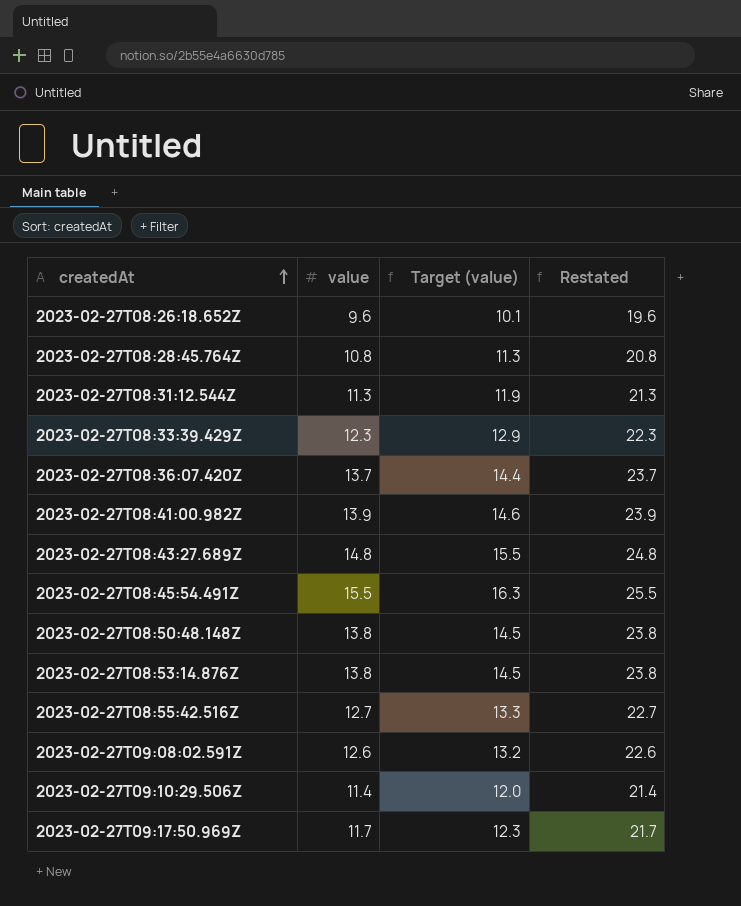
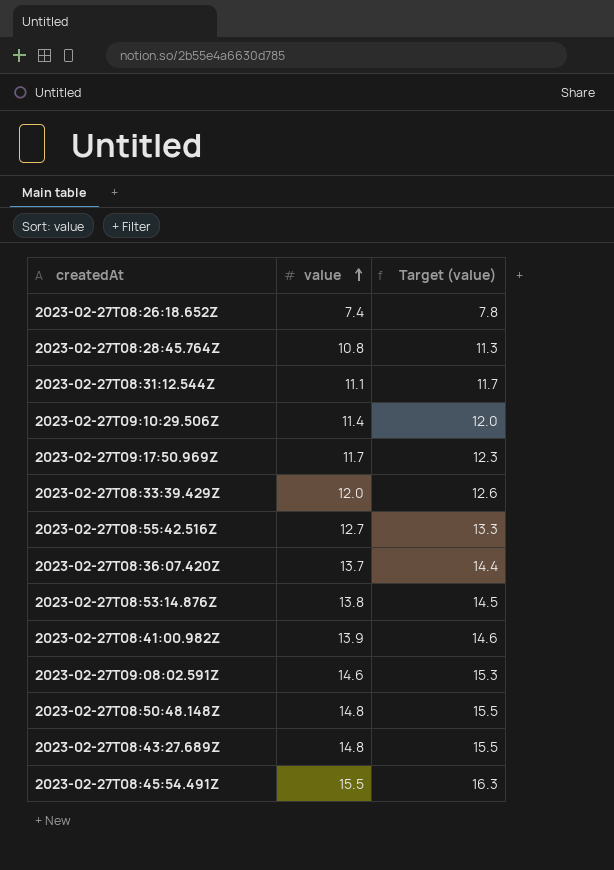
row order: createdAt ascending -> value ascending
column Restated | formula: [value] + 10 -> none
2023-02-27T08:26:18.652Z | value: 9.6 -> 7.4
2023-02-27T08:26:18.652Z | Target (value): 10.1 -> 7.8
2023-02-27T08:31:12.544Z | value: 11.3 -> 11.1
2023-02-27T08:31:12.544Z | Target (value): 11.9 -> 11.7
2023-02-27T08:33:39.429Z | value: 12.3 -> 12.0
2023-02-27T08:33:39.429Z | Target (value): 12.9 -> 12.6
2023-02-27T09:08:02.591Z | value: 12.6 -> 14.6
2023-02-27T09:08:02.591Z | Target (value): 13.2 -> 15.3
2023-02-27T08:50:48.148Z | value: 13.8 -> 14.8
2023-02-27T08:50:48.148Z | Target (value): 14.5 -> 15.5

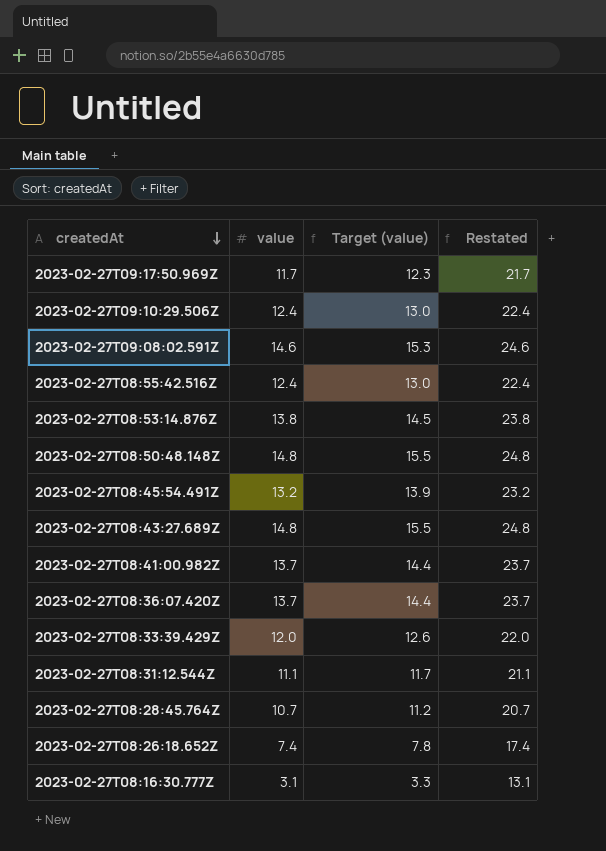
row order: value ascending -> createdAt descending
column Restated | formula: none -> [value] + 10
2023-02-27T09:10:29.506Z | value: 11.4 -> 12.4
2023-02-27T09:10:29.506Z | Target (value): 12.0 -> 13.0
2023-02-27T08:55:42.516Z | value: 12.7 -> 12.4
2023-02-27T08:55:42.516Z | Target (value): 13.3 -> 13.0
2023-02-27T08:45:54.491Z | value: 15.5 -> 13.2
2023-02-27T08:45:54.491Z | Target (value): 16.3 -> 13.9
2023-02-27T08:41:00.982Z | value: 13.9 -> 13.7
2023-02-27T08:41:00.982Z | Target (value): 14.6 -> 14.4
2023-02-27T08:28:45.764Z | value: 10.8 -> 10.7
2023-02-27T08:28:45.764Z | Target (value): 11.3 -> 11.2
row 2023-02-27T08:16:30.777Z: none -> 3.1 | 3.3 | 13.1

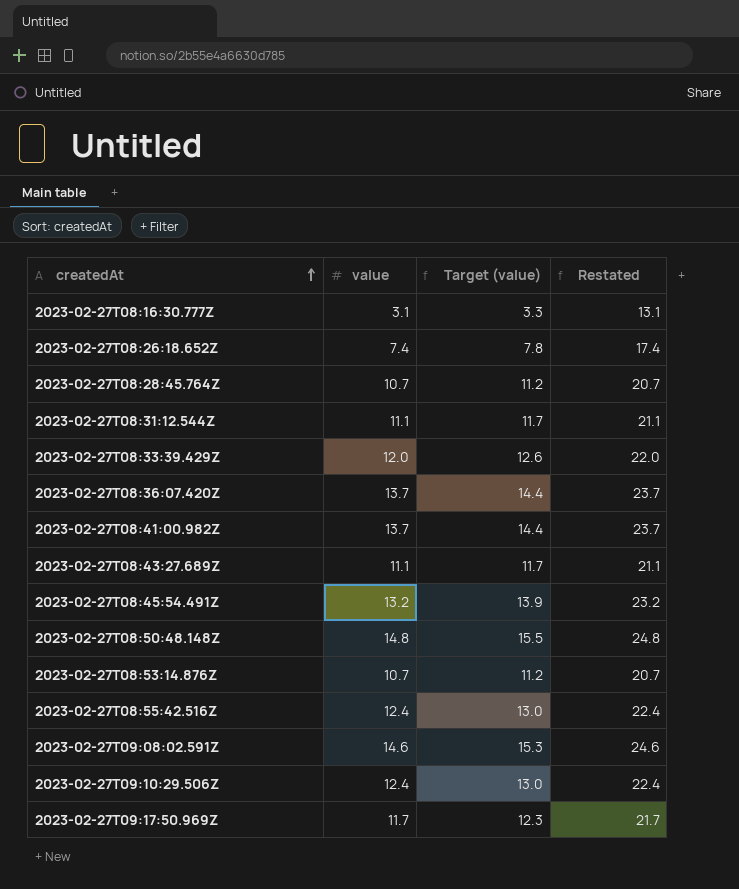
row order: createdAt descending -> createdAt ascending
2023-02-27T08:43:27.689Z | value: 14.8 -> 11.1
2023-02-27T08:43:27.689Z | Target (value): 15.5 -> 11.7
2023-02-27T08:43:27.689Z | Restated: 24.8 -> 21.1
2023-02-27T08:53:14.876Z | value: 13.8 -> 10.7
2023-02-27T08:53:14.876Z | Target (value): 14.5 -> 11.2
2023-02-27T08:53:14.876Z | Restated: 23.8 -> 20.7

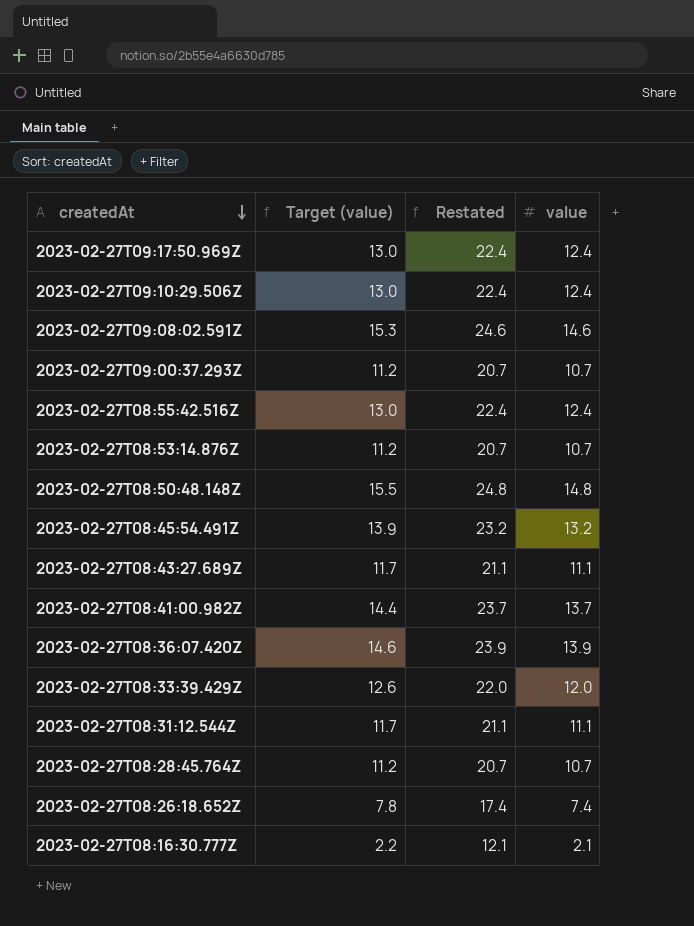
row order: createdAt ascending -> createdAt descending
column value | position: 2 -> 4
2023-02-27T09:17:50.969Z | Target (value): 12.3 -> 13.0
2023-02-27T09:17:50.969Z | Restated: 21.7 -> 22.4
2023-02-27T09:17:50.969Z | value: 11.7 -> 12.4
row 2023-02-27T09:00:37.293Z: none -> 11.2 | 20.7 | 10.7
2023-02-27T08:36:07.420Z | Target (value): 14.4 -> 14.6
2023-02-27T08:36:07.420Z | Restated: 23.7 -> 23.9
2023-02-27T08:36:07.420Z | value: 13.7 -> 13.9
2023-02-27T08:16:30.777Z | Target (value): 3.3 -> 2.2
2023-02-27T08:16:30.777Z | Restated: 13.1 -> 12.1
2023-02-27T08:16:30.777Z | value: 3.1 -> 2.1

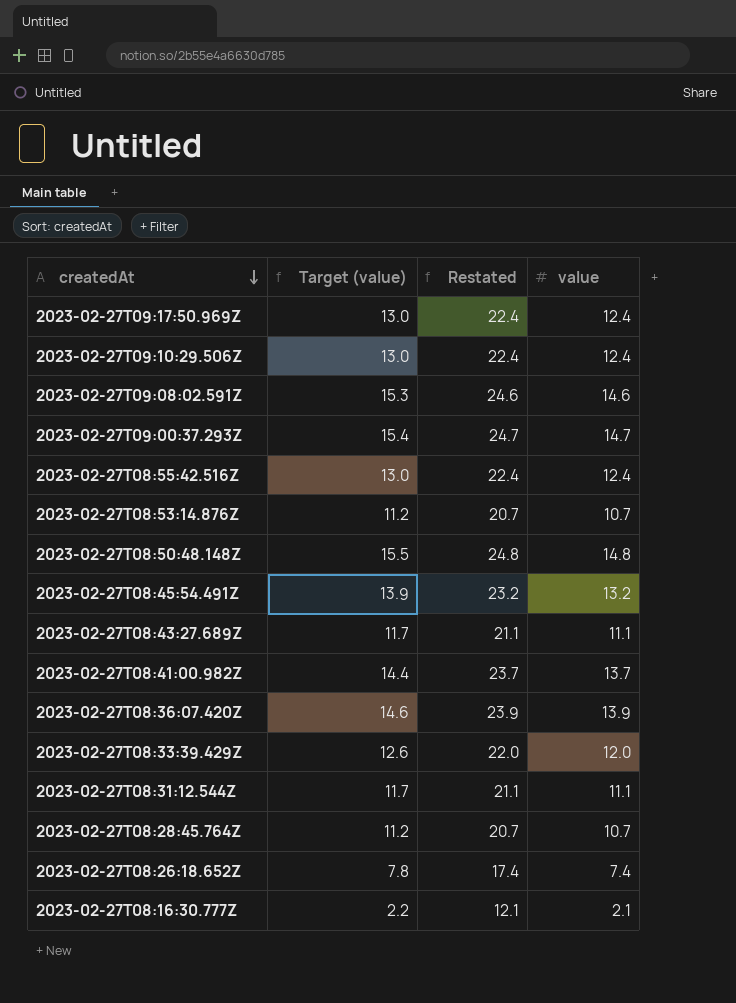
2023-02-27T09:00:37.293Z | Target (value): 11.2 -> 15.4
2023-02-27T09:00:37.293Z | Restated: 20.7 -> 24.7
2023-02-27T09:00:37.293Z | value: 10.7 -> 14.7

